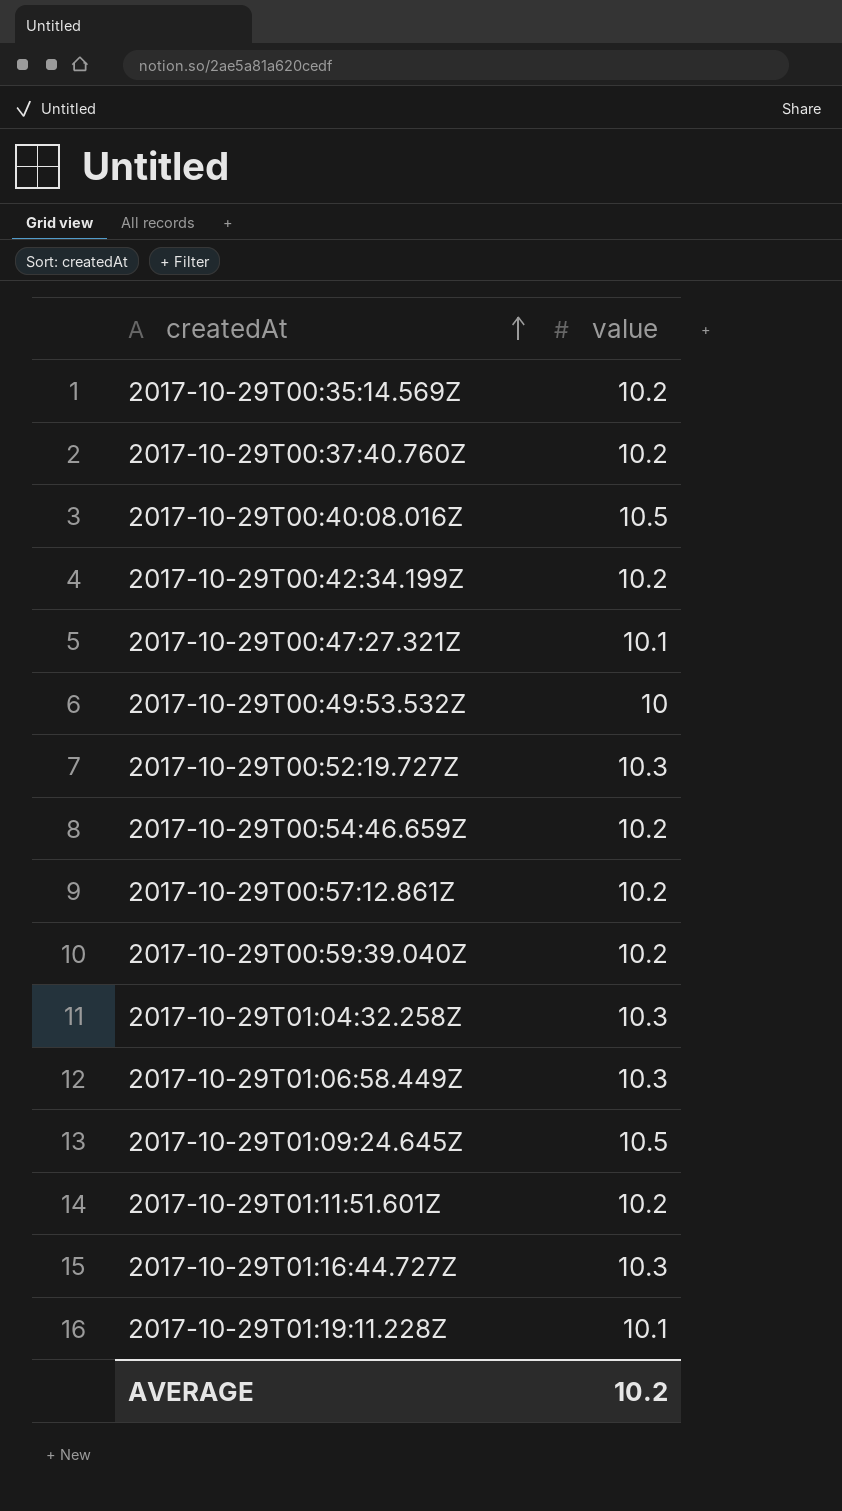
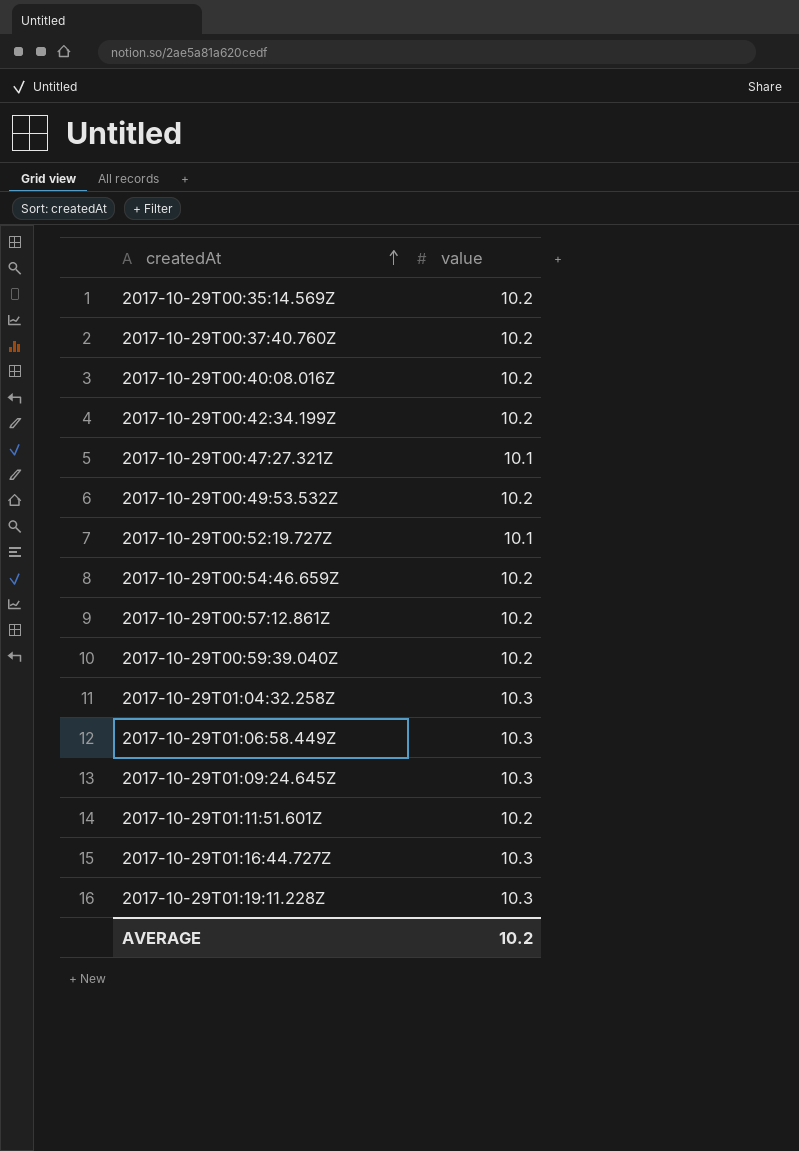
2017-10-29T00:40:08.016Z | value: 10.5 -> 10.2
2017-10-29T00:49:53.532Z | value: 10 -> 10.2
2017-10-29T00:52:19.727Z | value: 10.3 -> 10.1
2017-10-29T01:09:24.645Z | value: 10.5 -> 10.3
2017-10-29T01:19:11.228Z | value: 10.1 -> 10.3

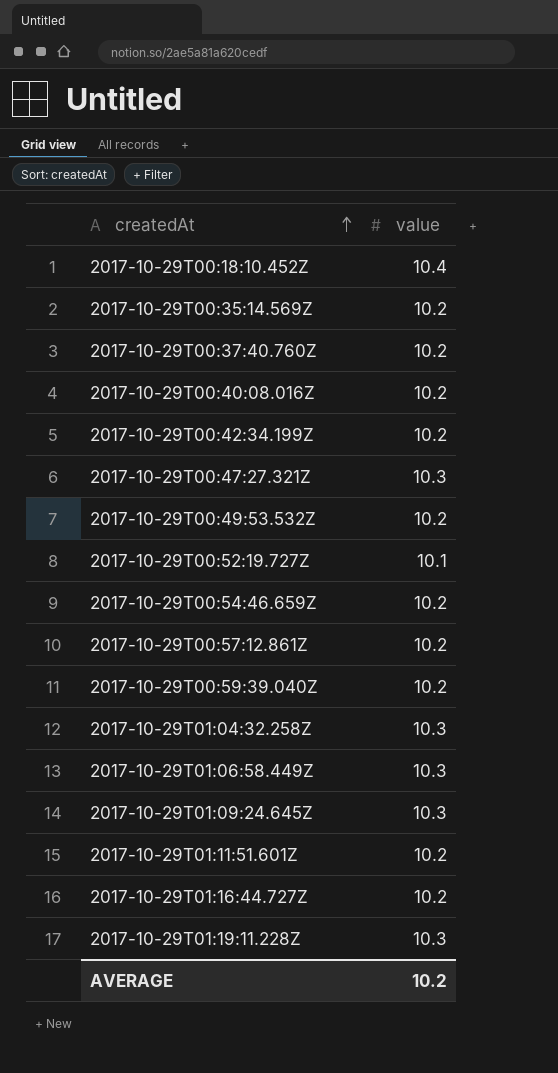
row 2017-10-29T00:18:10.452Z: none -> 10.4
2017-10-29T00:47:27.321Z | value: 10.1 -> 10.3
2017-10-29T01:16:44.727Z | value: 10.3 -> 10.2

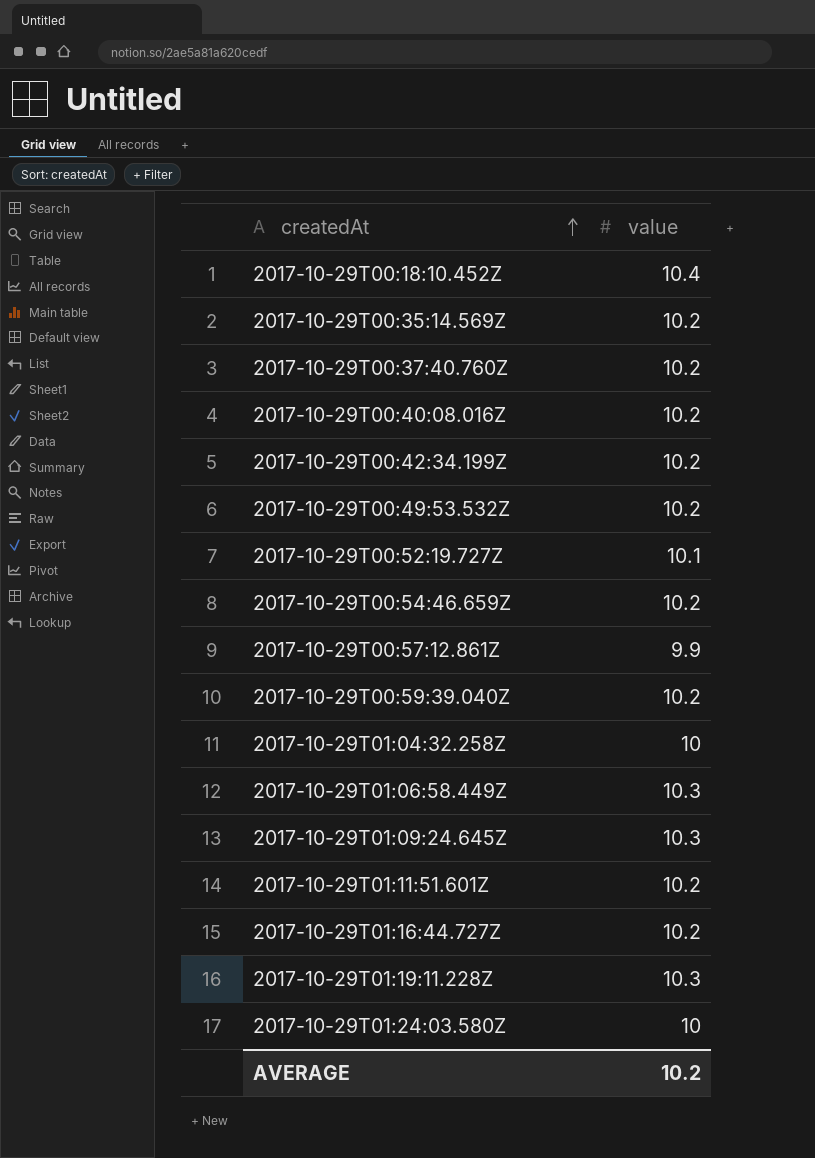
row 2017-10-29T00:47:27.321Z: 10.3 -> none
2017-10-29T00:57:12.861Z | value: 10.2 -> 9.9
2017-10-29T01:04:32.258Z | value: 10.3 -> 10
row 2017-10-29T01:24:03.580Z: none -> 10

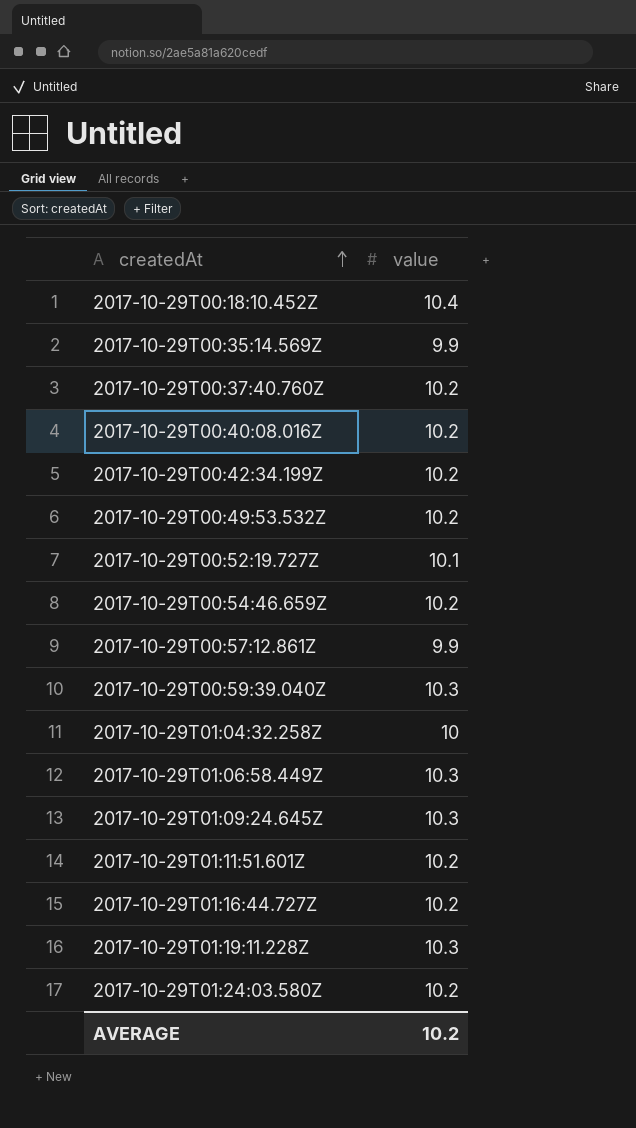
2017-10-29T00:35:14.569Z | value: 10.2 -> 9.9
2017-10-29T00:59:39.040Z | value: 10.2 -> 10.3
2017-10-29T01:24:03.580Z | value: 10 -> 10.2

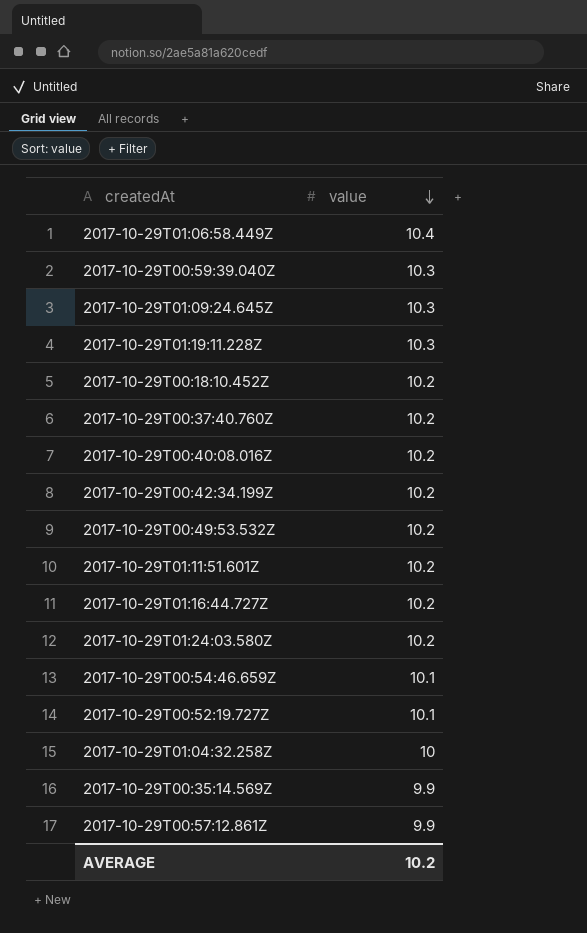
row order: createdAt ascending -> value descending
2017-10-29T01:06:58.449Z | value: 10.3 -> 10.4
2017-10-29T00:18:10.452Z | value: 10.4 -> 10.2
2017-10-29T00:54:46.659Z | value: 10.2 -> 10.1

